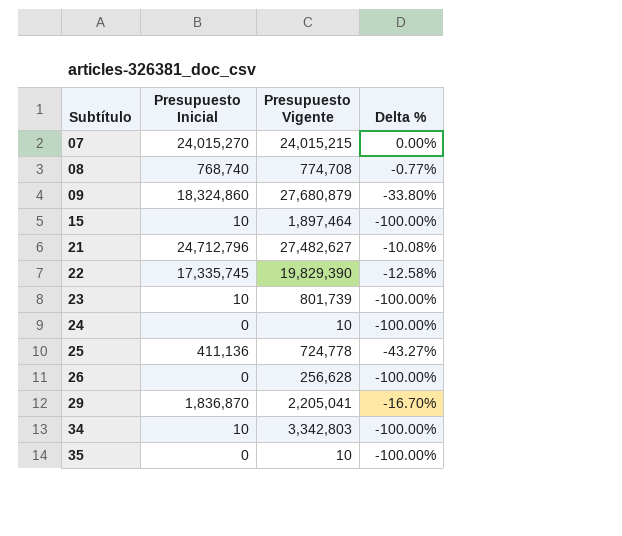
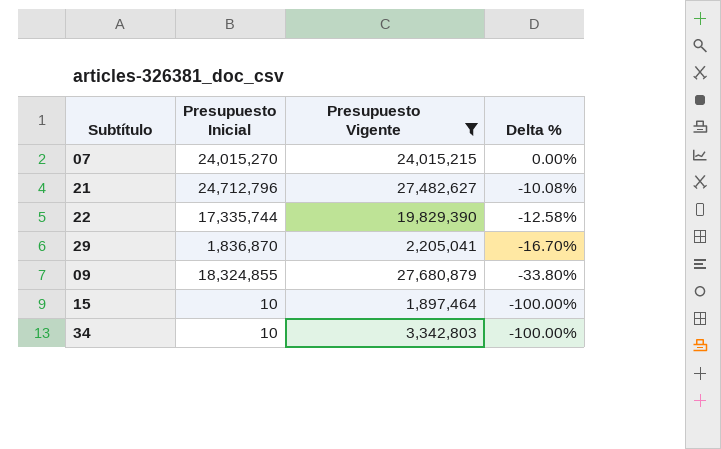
filter: none -> Presupuesto Vigente >= 1,897,464
row order: Subtítulo ascending -> Delta % descending
22 | Presupuesto Inicial: 17,335,745 -> 17,335,744
09 | Presupuesto Inicial: 18,324,860 -> 18,324,855

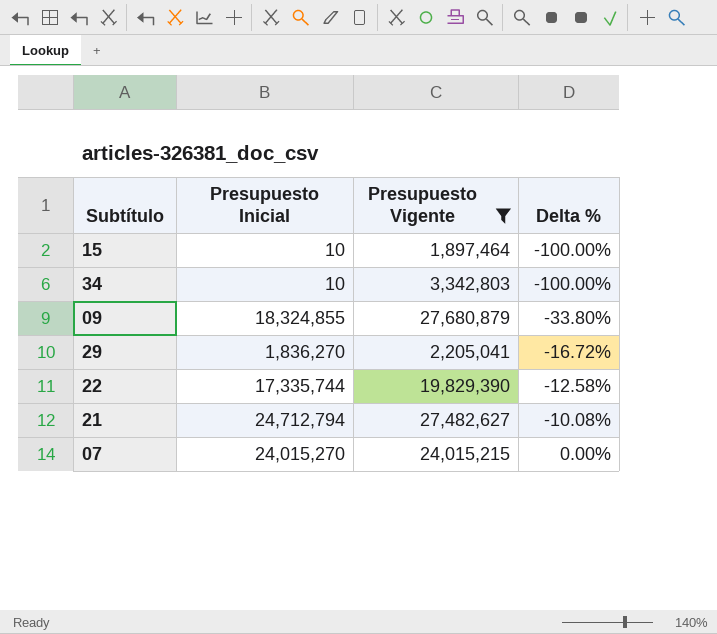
row order: Delta % descending -> Delta % ascending
29 | Presupuesto Inicial: 1,836,870 -> 1,836,270
29 | Delta %: -16.70% -> -16.72%
21 | Presupuesto Inicial: 24,712,796 -> 24,712,794

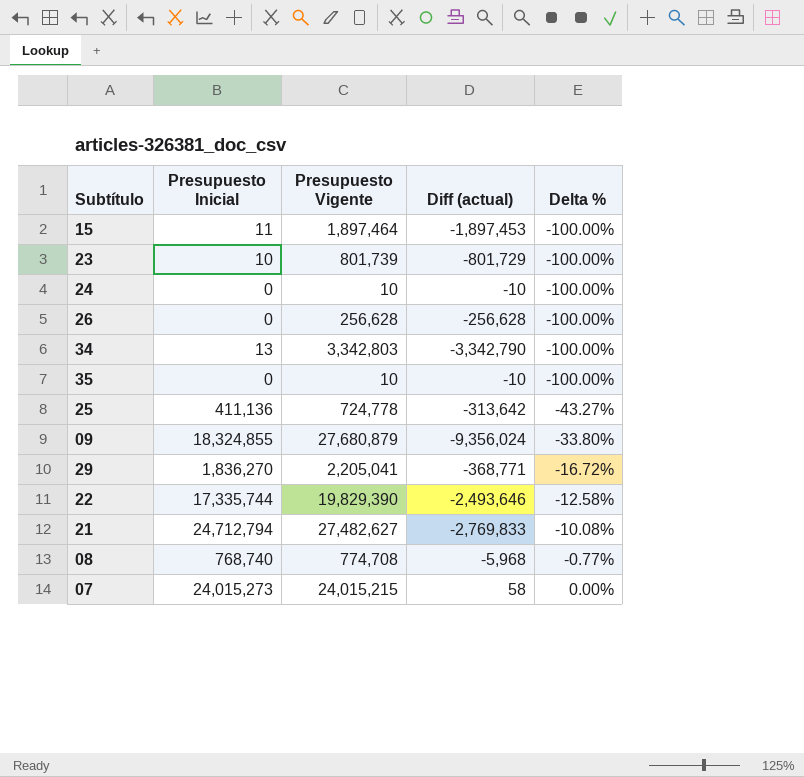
filter: Presupuesto Vigente >= 1,897,464 -> none
column Diff (actual) | formula: none -> [Presupuesto Inicial] - [Presupuesto Vigente]
15 | Presupuesto Inicial: 10 -> 11
34 | Presupuesto Inicial: 10 -> 13
07 | Presupuesto Inicial: 24,015,270 -> 24,015,273

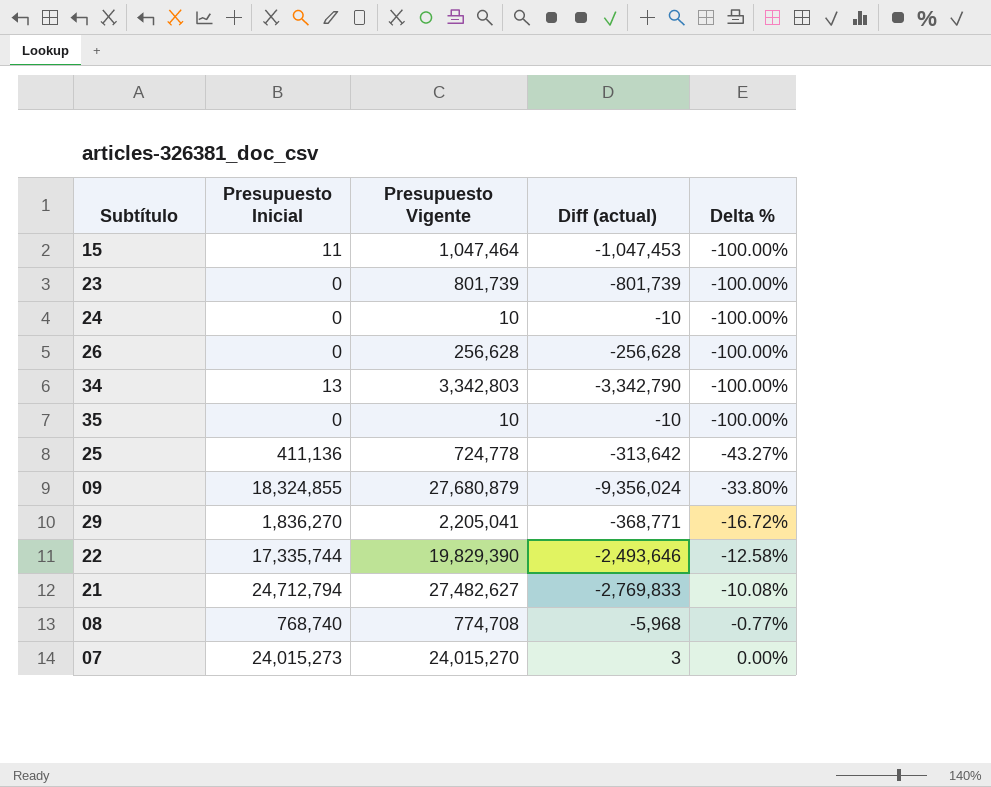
15 | Presupuesto Vigente: 1,897,464 -> 1,047,464
15 | Diff (actual): -1,897,453 -> -1,047,453
23 | Presupuesto Inicial: 10 -> 0
23 | Diff (actual): -801,729 -> -801,739
07 | Presupuesto Vigente: 24,015,215 -> 24,015,270
07 | Diff (actual): 58 -> 3

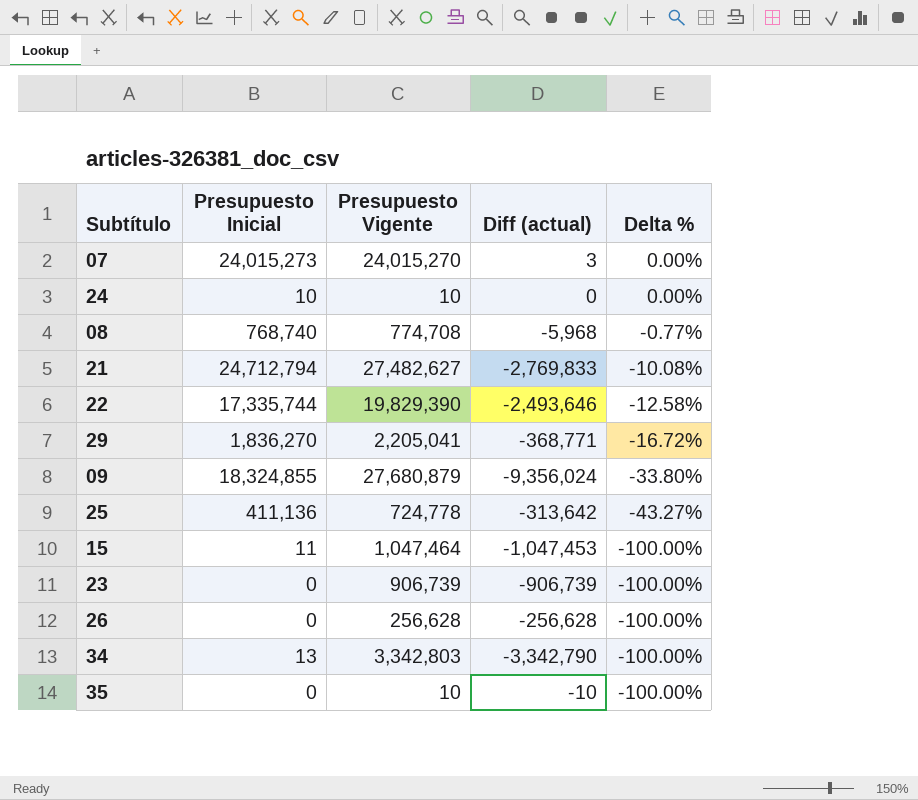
row order: Delta % ascending -> Delta % descending
24 | Presupuesto Inicial: 0 -> 10
24 | Diff (actual): -10 -> 0
24 | Delta %: -100.00% -> 0.00%
23 | Presupuesto Vigente: 801,739 -> 906,739
23 | Diff (actual): -801,739 -> -906,739

